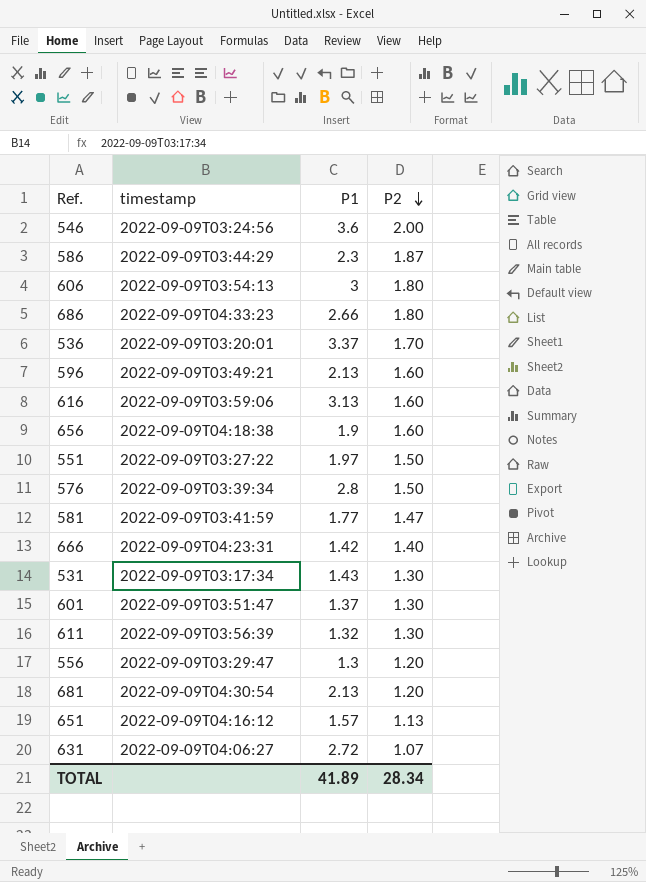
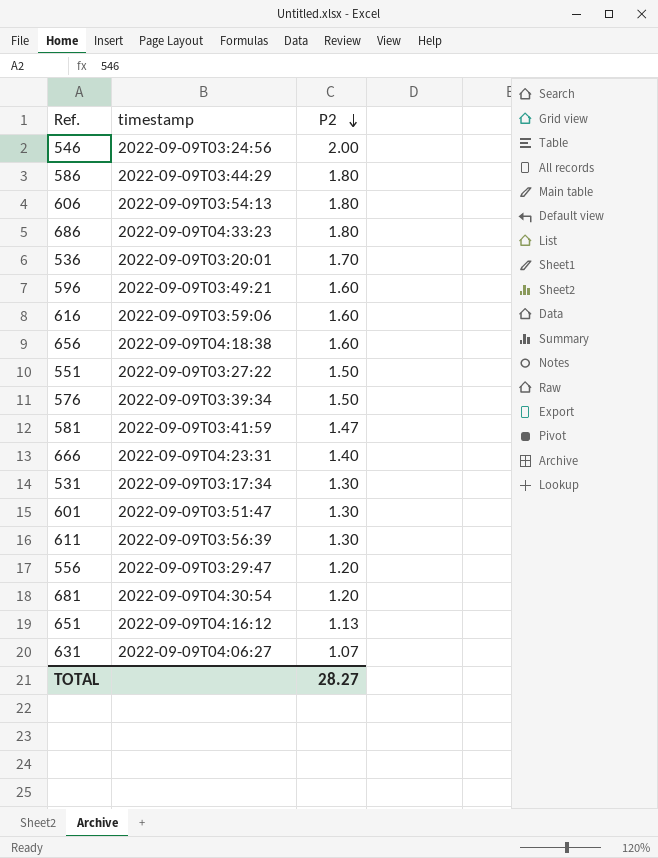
column P1 | position: 3 -> none
586 | P2: 1.87 -> 1.80
TOTAL | P2: 28.34 -> 28.27

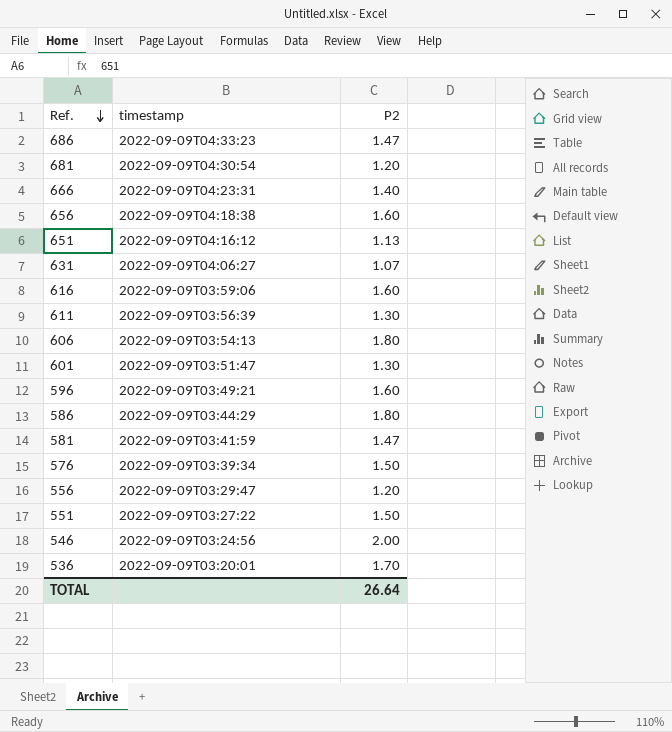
row order: P2 descending -> Ref. descending
row 531: 2022-09-09T03:17:34 | 1.30 -> none
686 | P2: 1.80 -> 1.47
TOTAL | P2: 28.27 -> 26.64

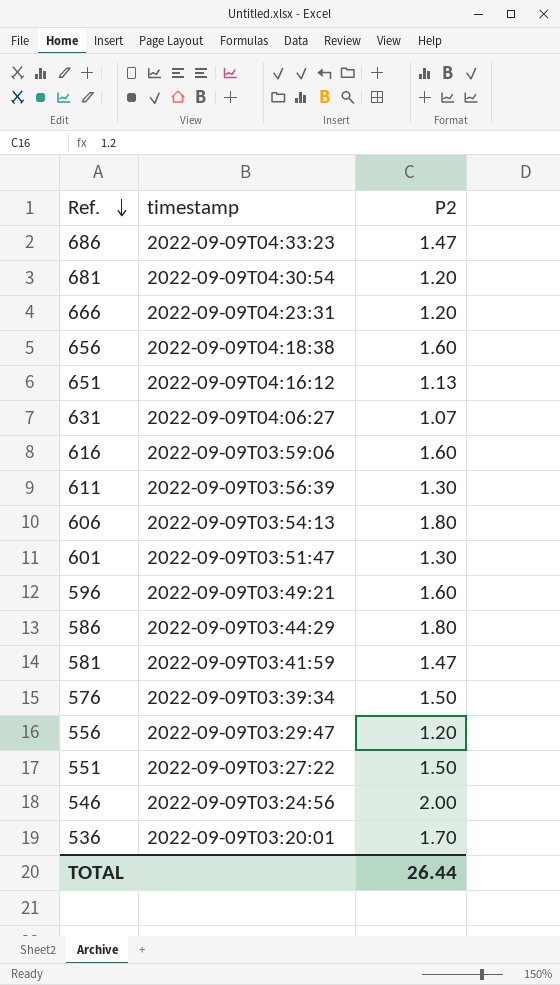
666 | P2: 1.40 -> 1.20
TOTAL | P2: 26.64 -> 26.44

